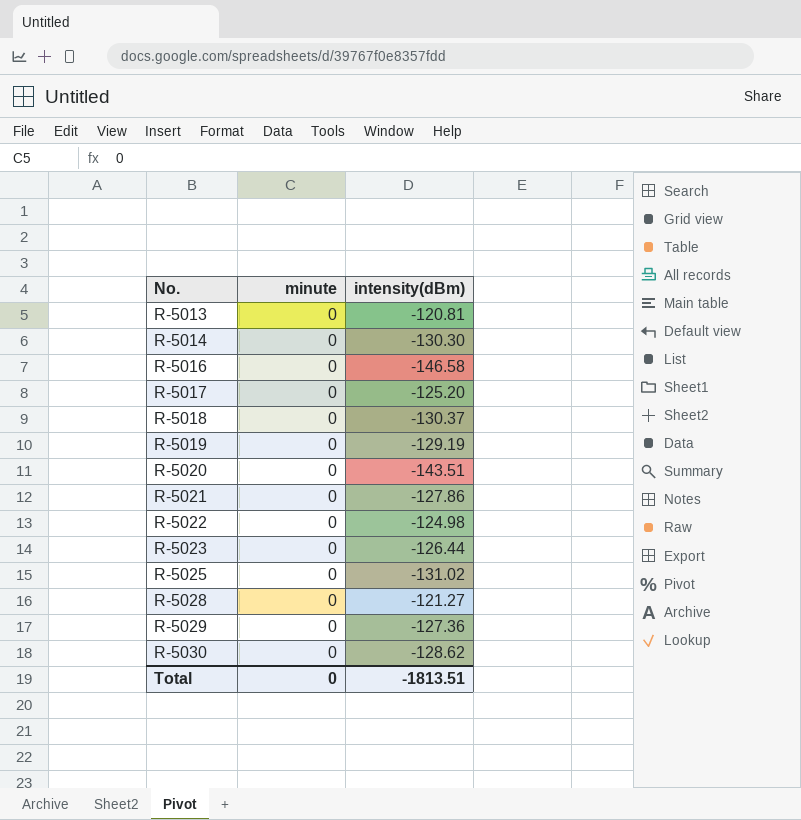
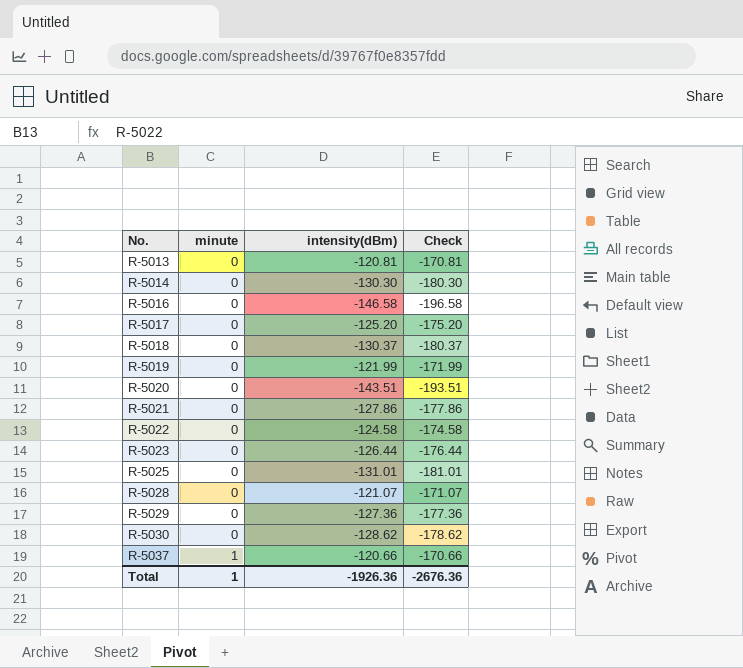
column Check | formula: none -> [intensity(dBm)] - 50
R-5019 | intensity(dBm): -129.19 -> -121.99
R-5022 | intensity(dBm): -124.98 -> -124.58
R-5025 | intensity(dBm): -131.02 -> -131.01
R-5028 | intensity(dBm): -121.27 -> -121.07
row R-5037: none -> 1 | -120.66 | -170.66
Total | minute: 0 -> 1
Total | intensity(dBm): -1813.51 -> -1926.36

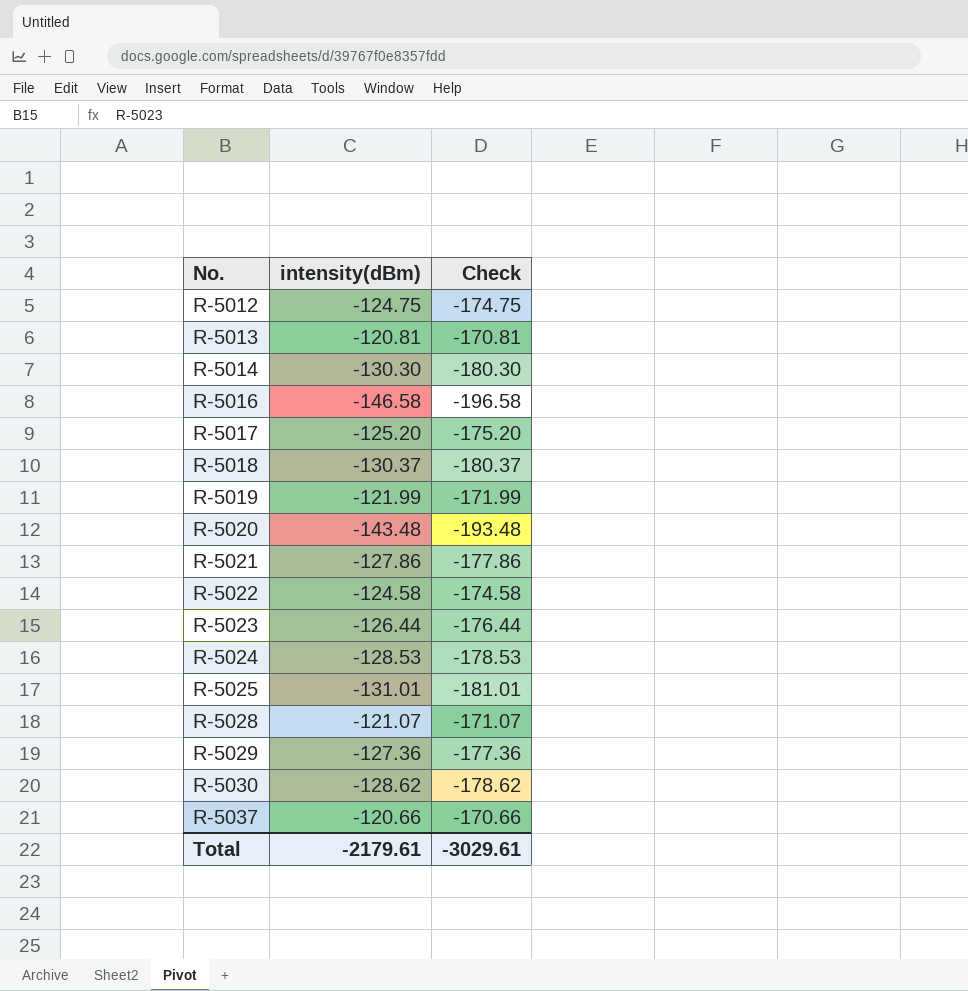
column minute | position: 2 -> none
row R-5012: none -> -124.75 | -174.75
R-5020 | intensity(dBm): -143.51 -> -143.48
R-5020 | Check: -193.51 -> -193.48
row R-5024: none -> -128.53 | -178.53
Total | intensity(dBm): -1926.36 -> -2179.61
Total | Check: -2676.36 -> -3029.61

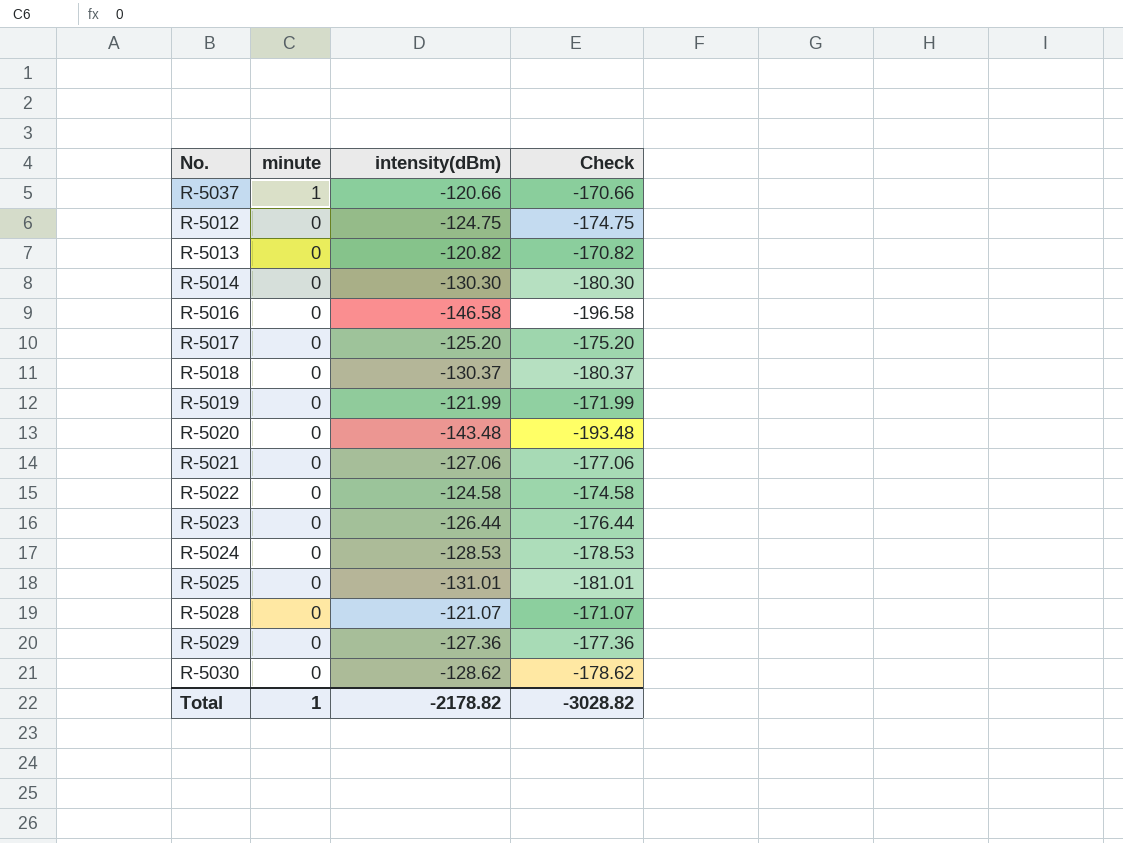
row order: No. ascending -> minute descending
column minute | position: none -> 2
R-5013 | intensity(dBm): -120.81 -> -120.82
R-5013 | Check: -170.81 -> -170.82
R-5021 | intensity(dBm): -127.86 -> -127.06
R-5021 | Check: -177.86 -> -177.06
Total | intensity(dBm): -2179.61 -> -2178.82
Total | Check: -3029.61 -> -3028.82

